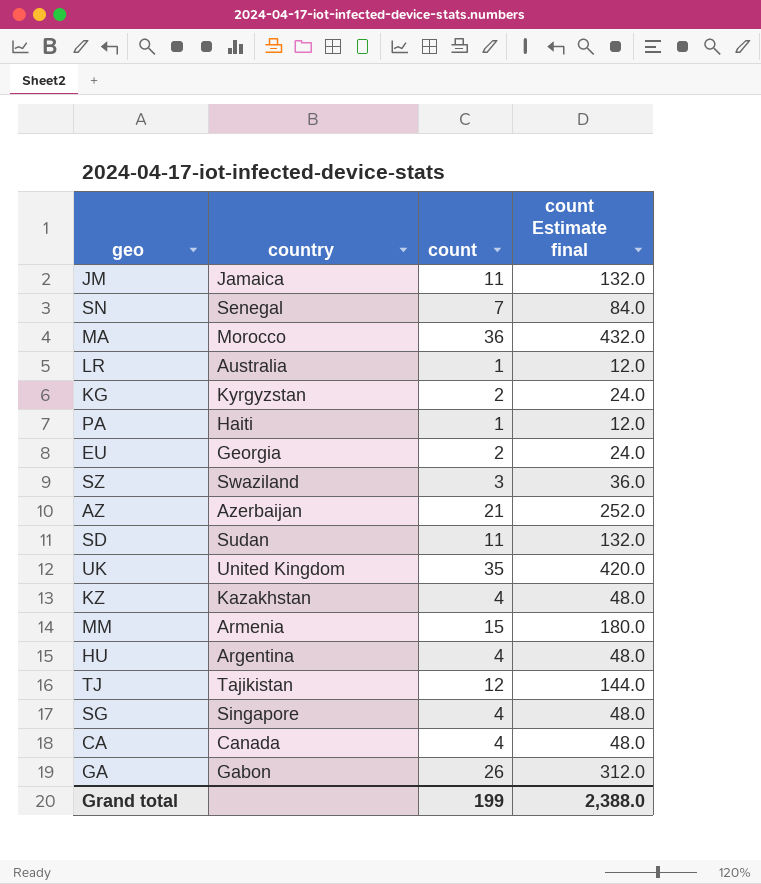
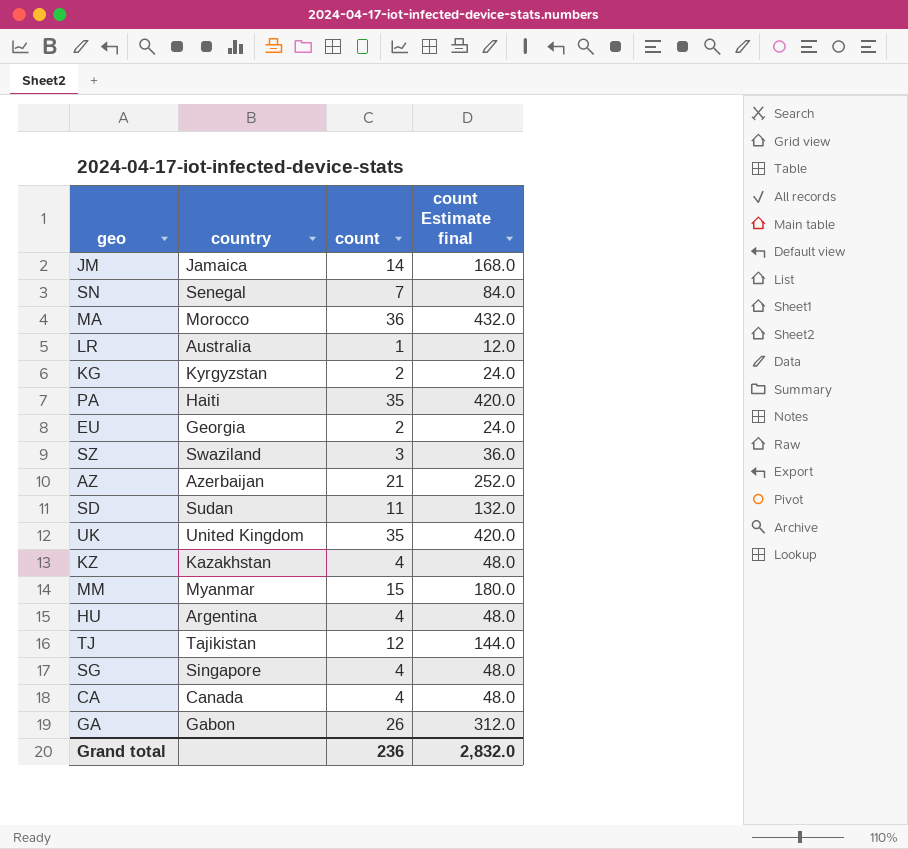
JM | count: 11 -> 14
JM | count Estimate final: 132.0 -> 168.0
PA | count: 1 -> 35
PA | count Estimate final: 12.0 -> 420.0
MM | country: Armenia -> Myanmar
Grand total | count: 199 -> 236
Grand total | count Estimate final: 2,388.0 -> 2,832.0

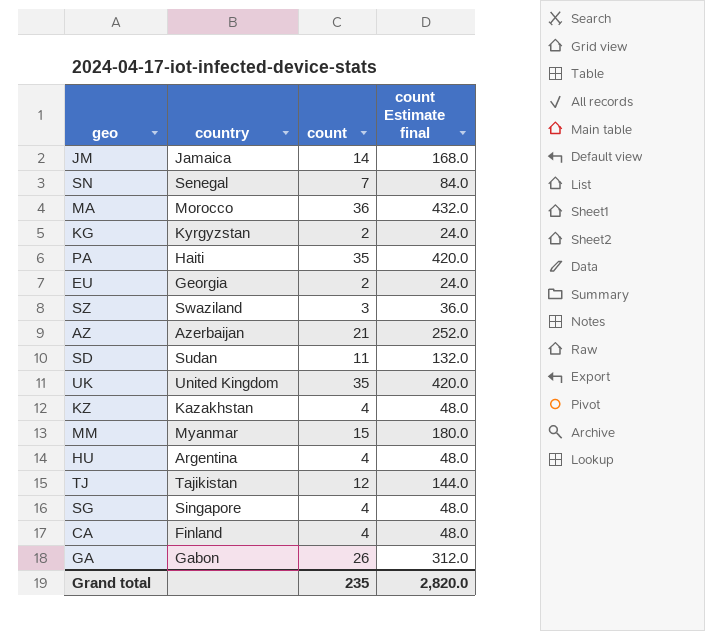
row LR: Australia | 1 | 12.0 -> none
CA | country: Canada -> Finland
Grand total | count: 236 -> 235
Grand total | count Estimate final: 2,832.0 -> 2,820.0

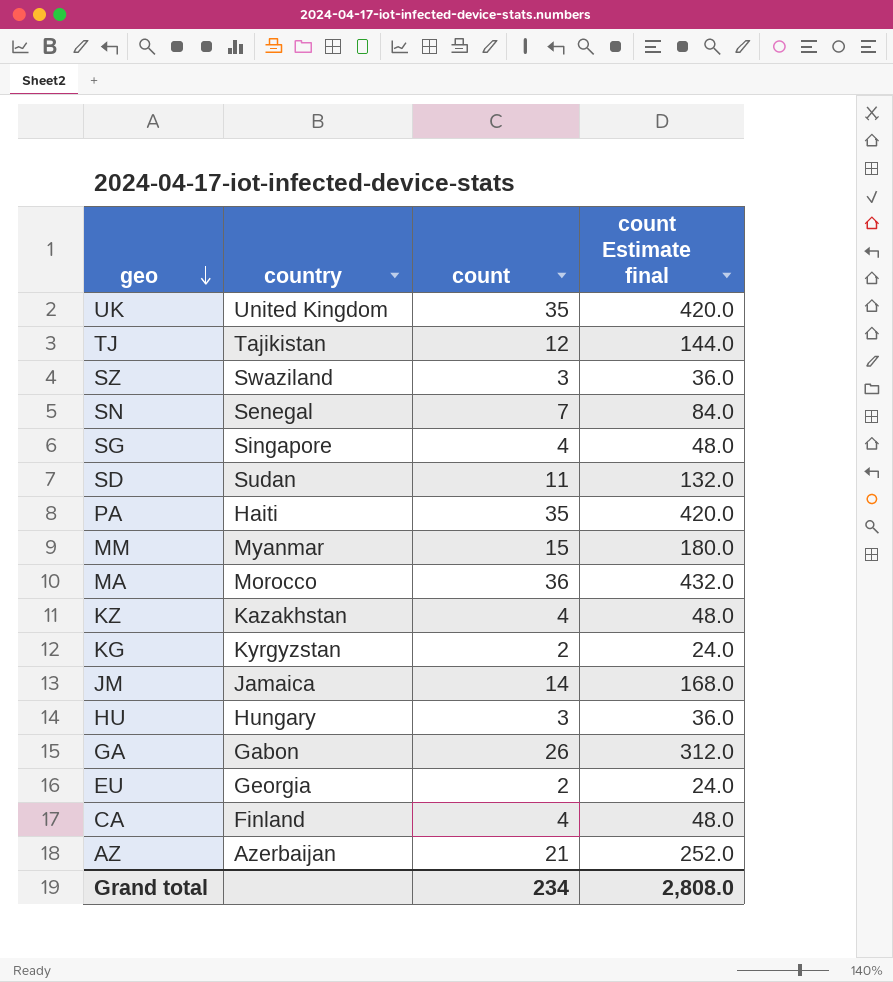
row order: none -> geo descending
HU | country: Argentina -> Hungary
HU | count: 4 -> 3
HU | count Estimate final: 48.0 -> 36.0
Grand total | count: 235 -> 234
Grand total | count Estimate final: 2,820.0 -> 2,808.0

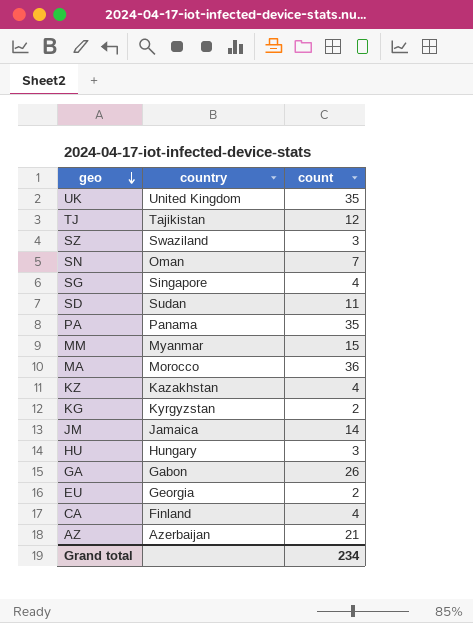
column count Estimate final | formula: [count] * 12 -> none
SN | country: Senegal -> Oman
PA | country: Haiti -> Panama

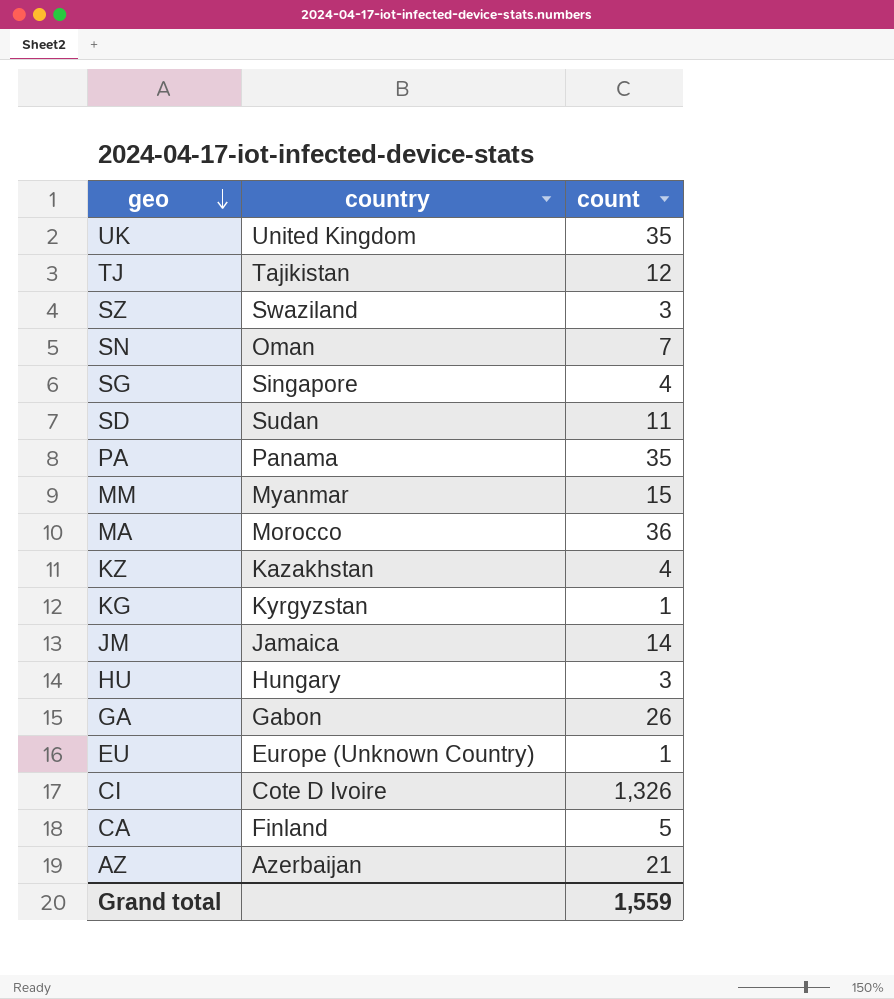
KG | count: 2 -> 1
EU | country: Georgia -> Europe (Unknown Country)
EU | count: 2 -> 1
row CI: none -> Cote D Ivoire | 1,326
CA | count: 4 -> 5
Grand total | count: 234 -> 1,559

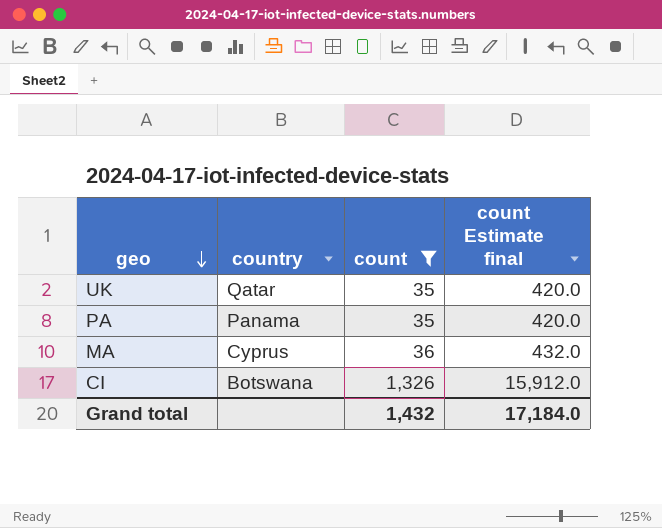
filter: none -> count >= 35
column count Estimate final | formula: none -> [count] * 12
UK | country: United Kingdom -> Qatar
MA | country: Morocco -> Cyprus
CI | country: Cote D Ivoire -> Botswana
Grand total | count: 1,559 -> 1,432

